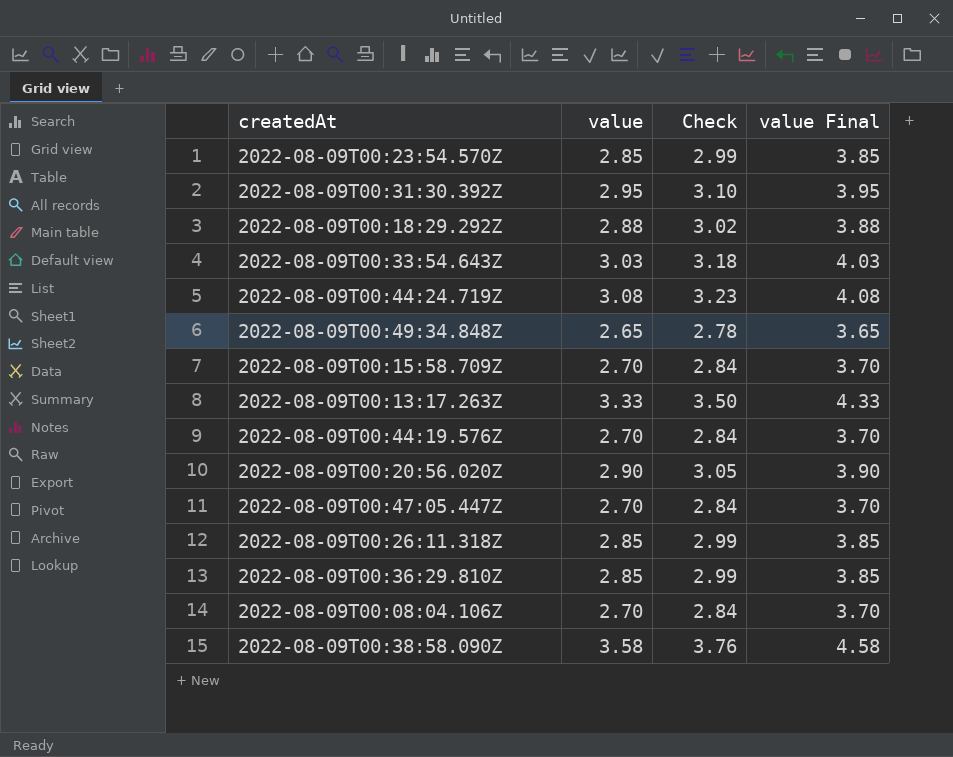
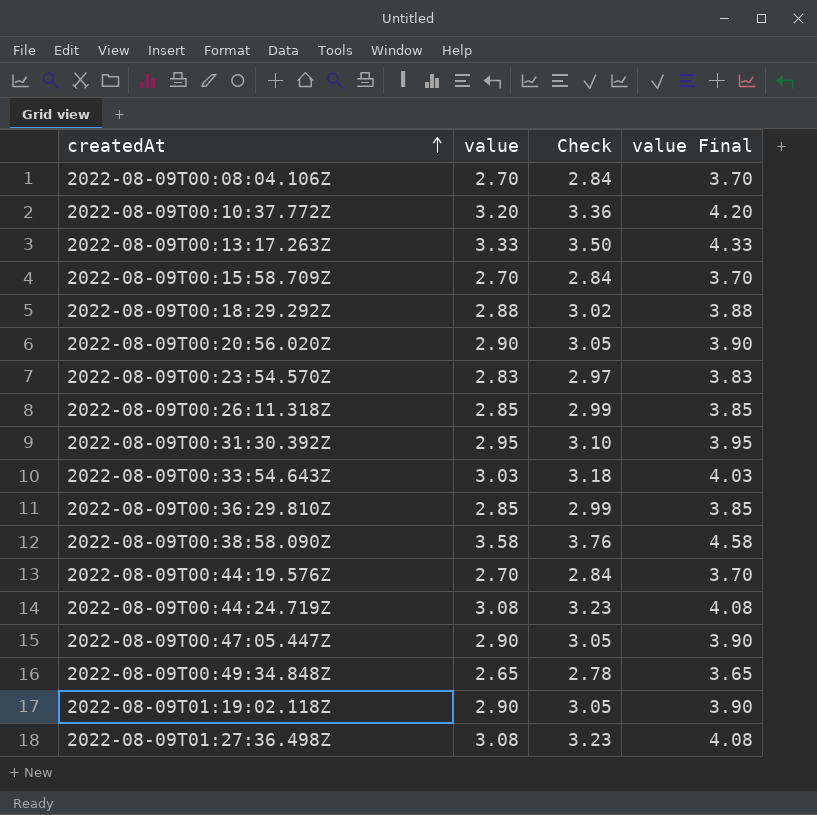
row order: none -> createdAt ascending
row 2022-08-09T00:10:37.772Z: none -> 3.20 | 3.36 | 4.20
2022-08-09T00:23:54.570Z | value: 2.85 -> 2.83
2022-08-09T00:23:54.570Z | Check: 2.99 -> 2.97
2022-08-09T00:23:54.570Z | value Final: 3.85 -> 3.83
2022-08-09T00:47:05.447Z | value: 2.70 -> 2.90
2022-08-09T00:47:05.447Z | Check: 2.84 -> 3.05
2022-08-09T00:47:05.447Z | value Final: 3.70 -> 3.90
row 2022-08-09T01:19:02.118Z: none -> 2.90 | 3.05 | 3.90
row 2022-08-09T01:27:36.498Z: none -> 3.08 | 3.23 | 4.08

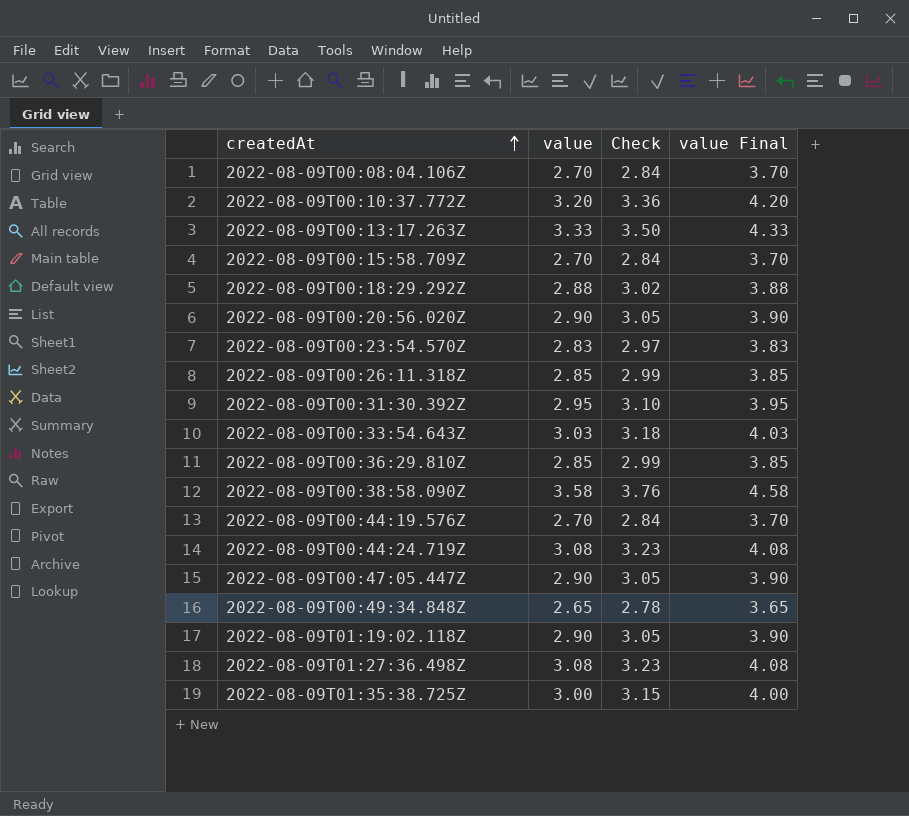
row 2022-08-09T01:35:38.725Z: none -> 3.00 | 3.15 | 4.00

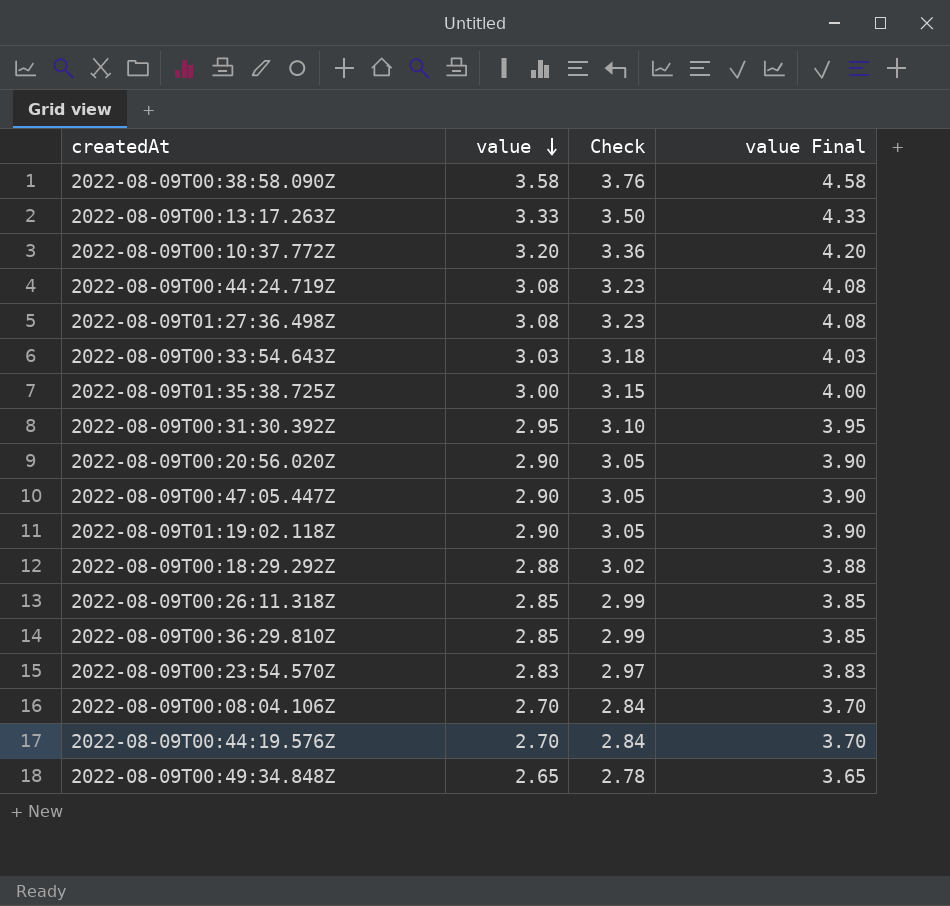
row order: createdAt ascending -> value descending
row 2022-08-09T00:15:58.709Z: 2.70 | 2.84 | 3.70 -> none

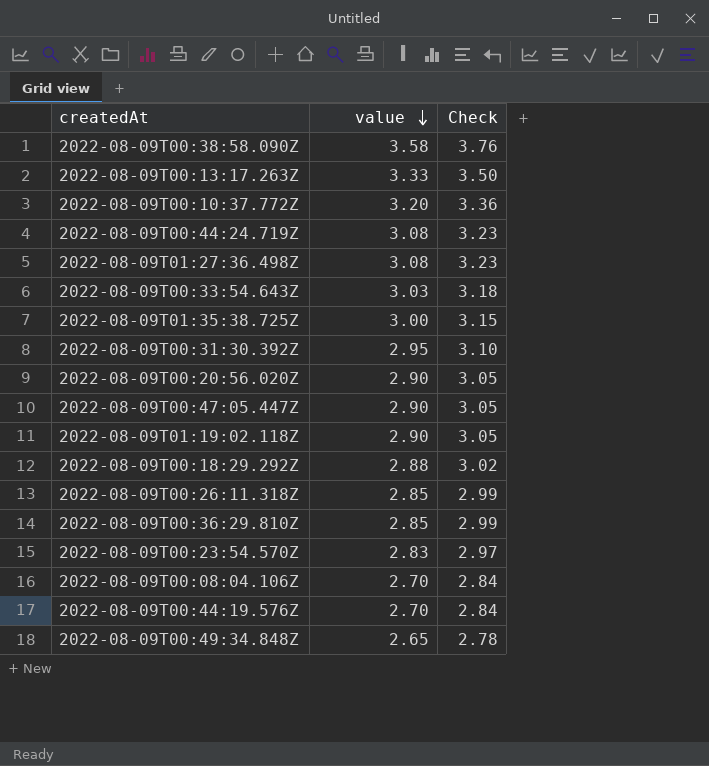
column value Final | formula: [value] + 1 -> none

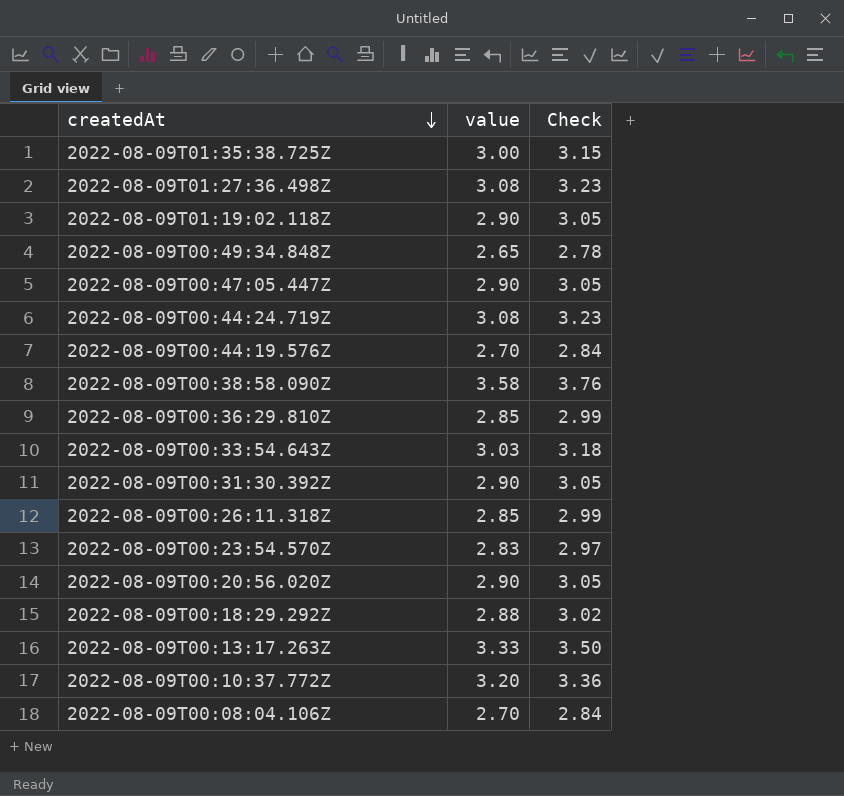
row order: value descending -> createdAt descending
2022-08-09T00:31:30.392Z | value: 2.95 -> 2.90
2022-08-09T00:31:30.392Z | Check: 3.10 -> 3.05

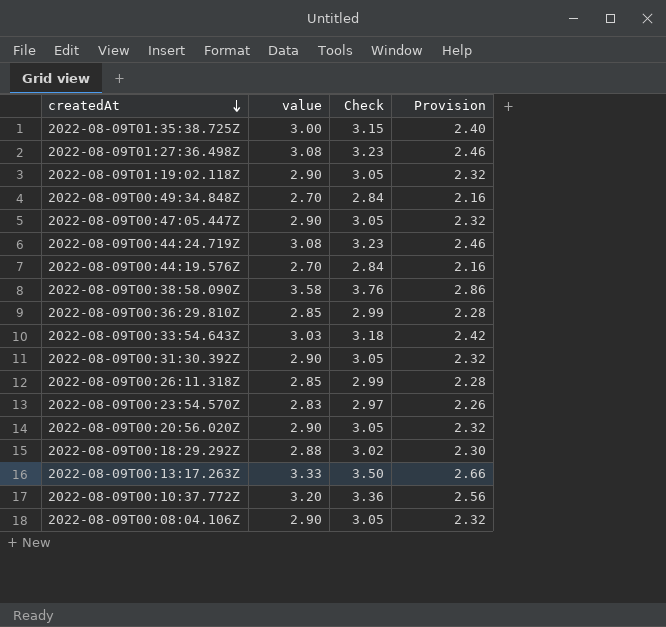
column Provision | formula: none -> [value] * 0.8
2022-08-09T00:49:34.848Z | value: 2.65 -> 2.70
2022-08-09T00:49:34.848Z | Check: 2.78 -> 2.84
2022-08-09T00:08:04.106Z | value: 2.70 -> 2.90
2022-08-09T00:08:04.106Z | Check: 2.84 -> 3.05

